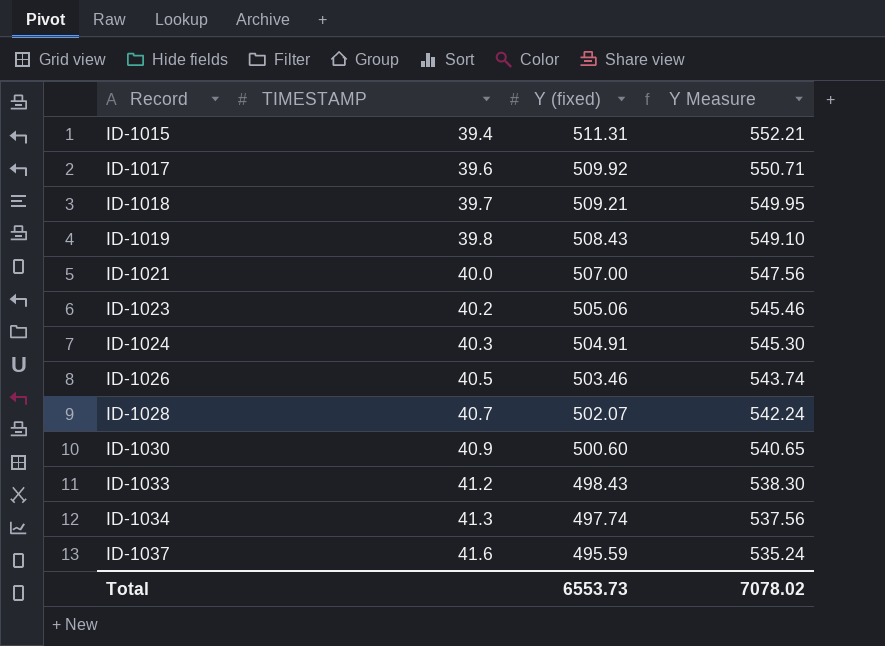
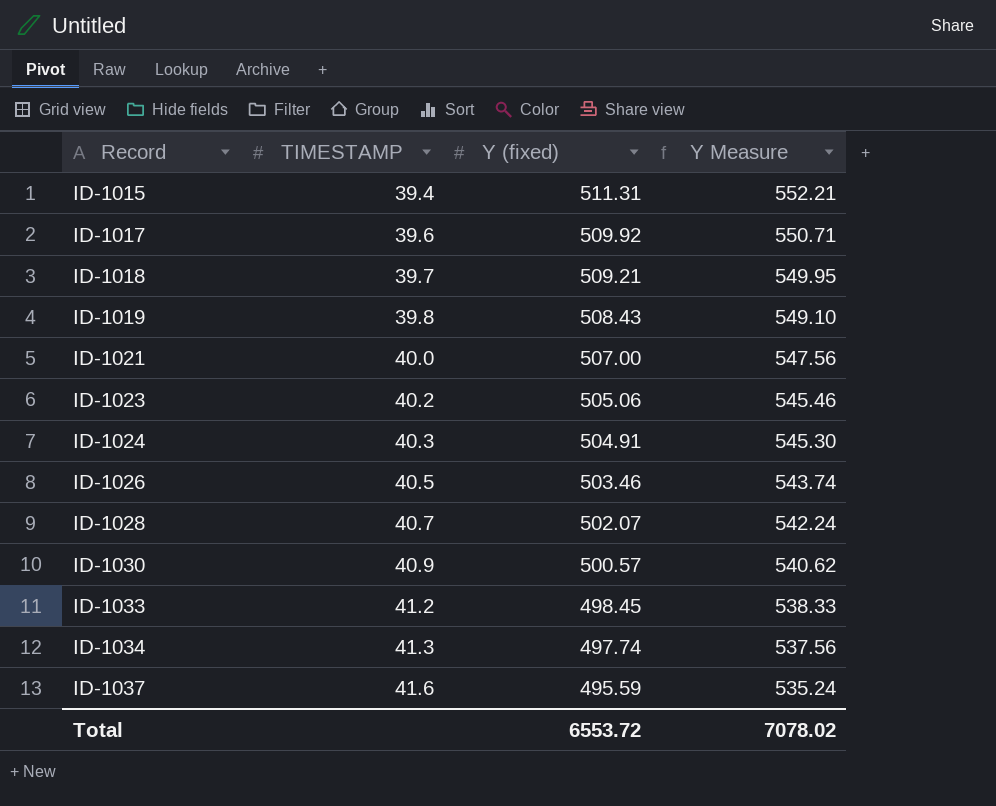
ID-1030 | Y (fixed): 500.60 -> 500.57
ID-1030 | Y Measure: 540.65 -> 540.62
ID-1033 | Y (fixed): 498.43 -> 498.45
ID-1033 | Y Measure: 538.30 -> 538.33
Total | Y (fixed): 6553.73 -> 6553.72

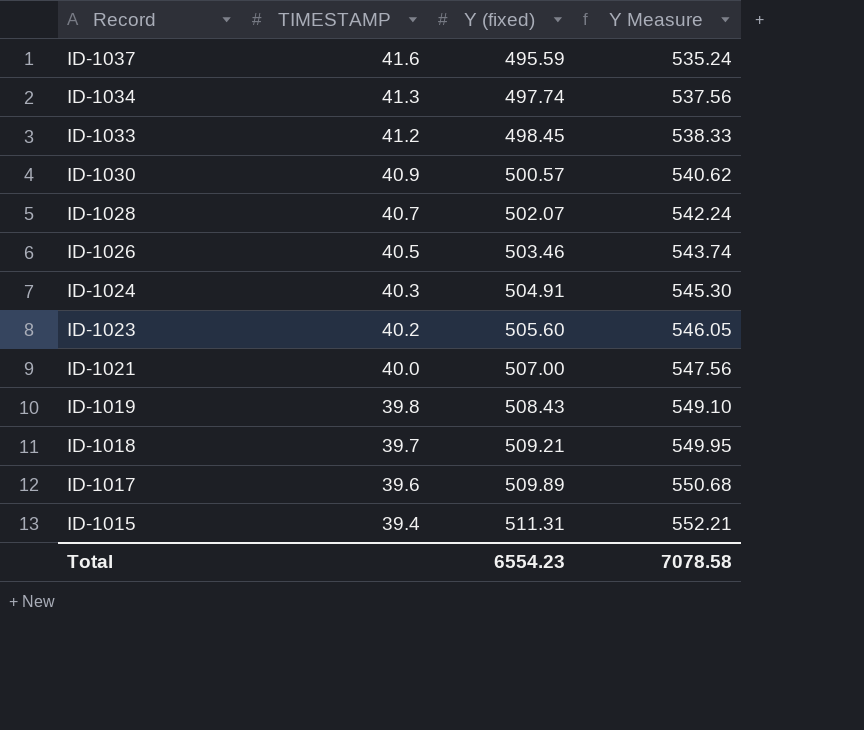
row order: Record ascending -> Record descending
ID-1023 | Y (fixed): 505.06 -> 505.60
ID-1023 | Y Measure: 545.46 -> 546.05
ID-1017 | Y (fixed): 509.92 -> 509.89
ID-1017 | Y Measure: 550.71 -> 550.68
Total | Y (fixed): 6553.72 -> 6554.23
Total | Y Measure: 7078.02 -> 7078.58

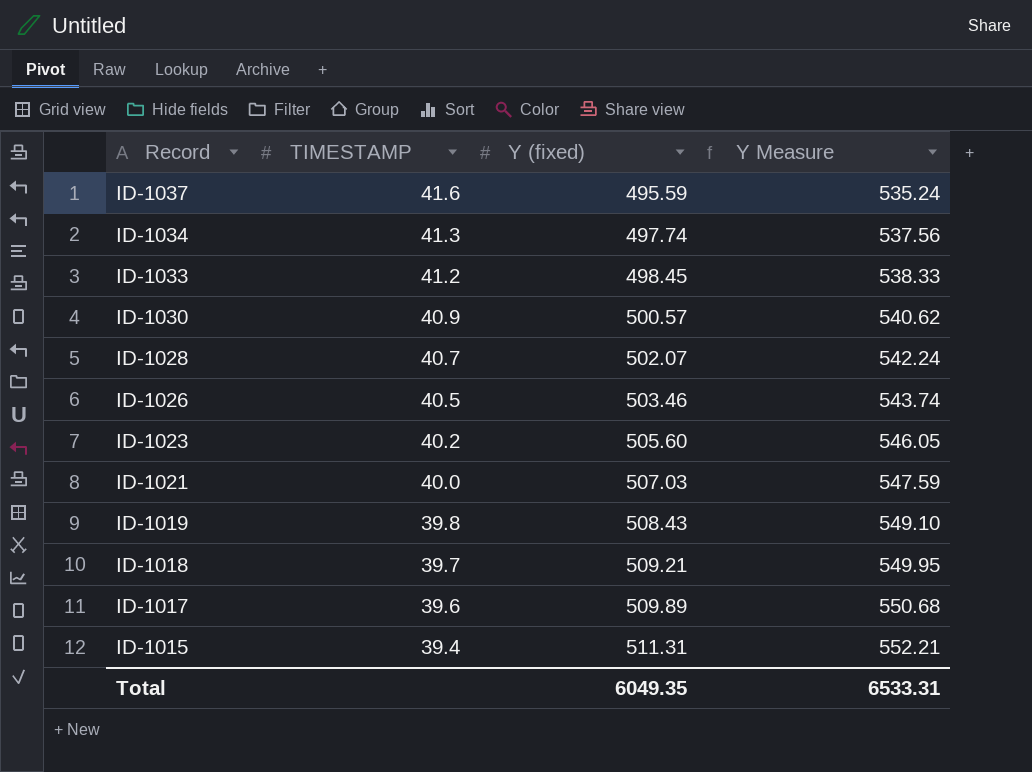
row ID-1024: 40.3 | 504.91 | 545.30 -> none
ID-1021 | Y (fixed): 507.00 -> 507.03
ID-1021 | Y Measure: 547.56 -> 547.59
Total | Y (fixed): 6554.23 -> 6049.35
Total | Y Measure: 7078.58 -> 6533.31

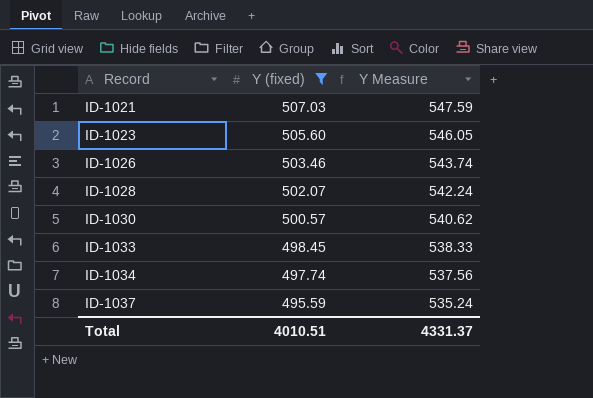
filter: none -> Y (fixed) <= 507.03
row order: Record descending -> Record ascending
column TIMESTAMP | position: 2 -> none
Total | Y (fixed): 6049.35 -> 4010.51
Total | Y Measure: 6533.31 -> 4331.37

